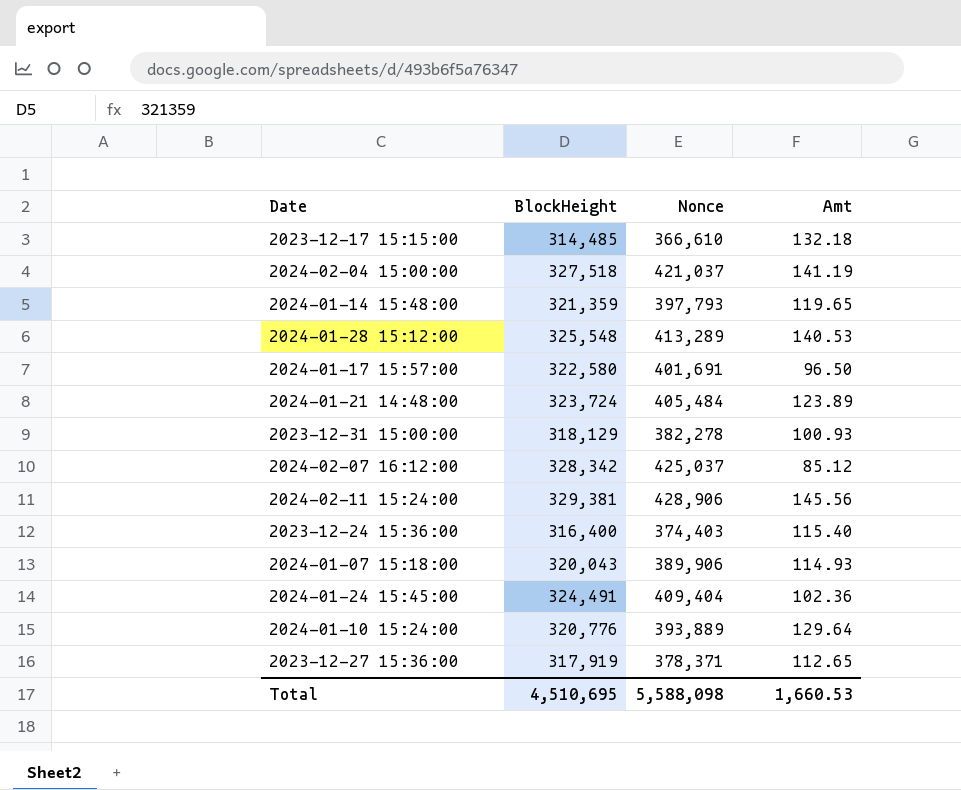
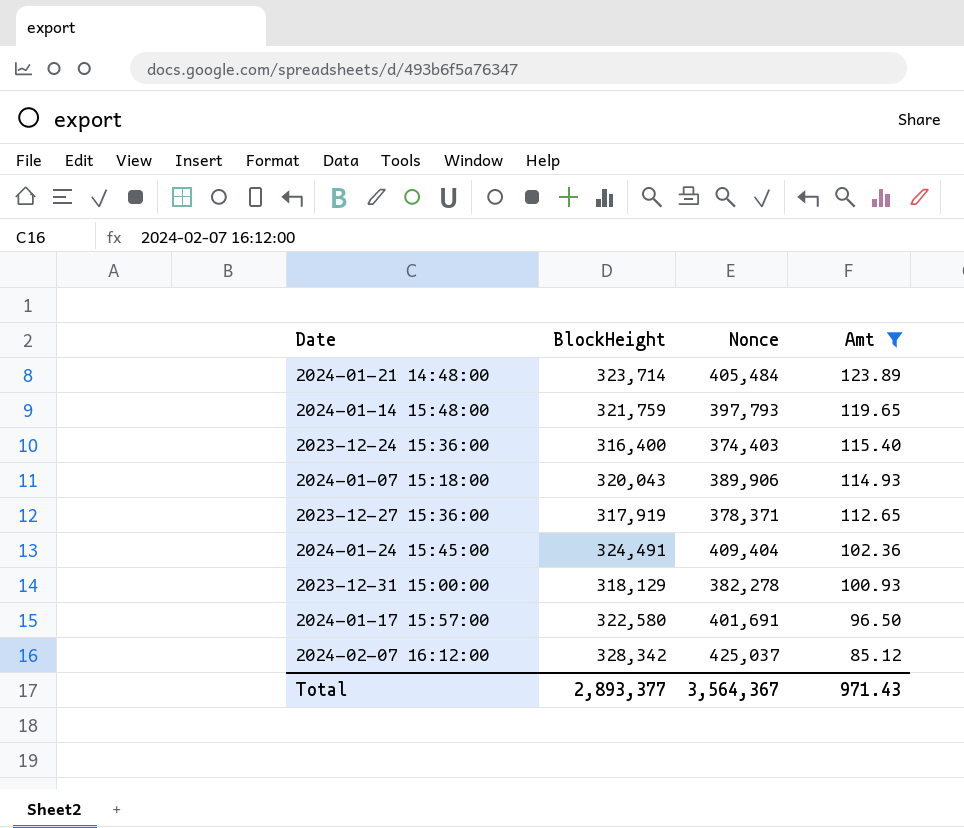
filter: none -> Amt <= 123.89
row order: none -> Amt descending
2024-01-21 14:48:00 | BlockHeight: 323,724 -> 323,714
2024-01-14 15:48:00 | BlockHeight: 321,359 -> 321,759
Total | BlockHeight: 4,510,695 -> 2,893,377
Total | Nonce: 5,588,098 -> 3,564,367
Total | Amt: 1,660.53 -> 971.43

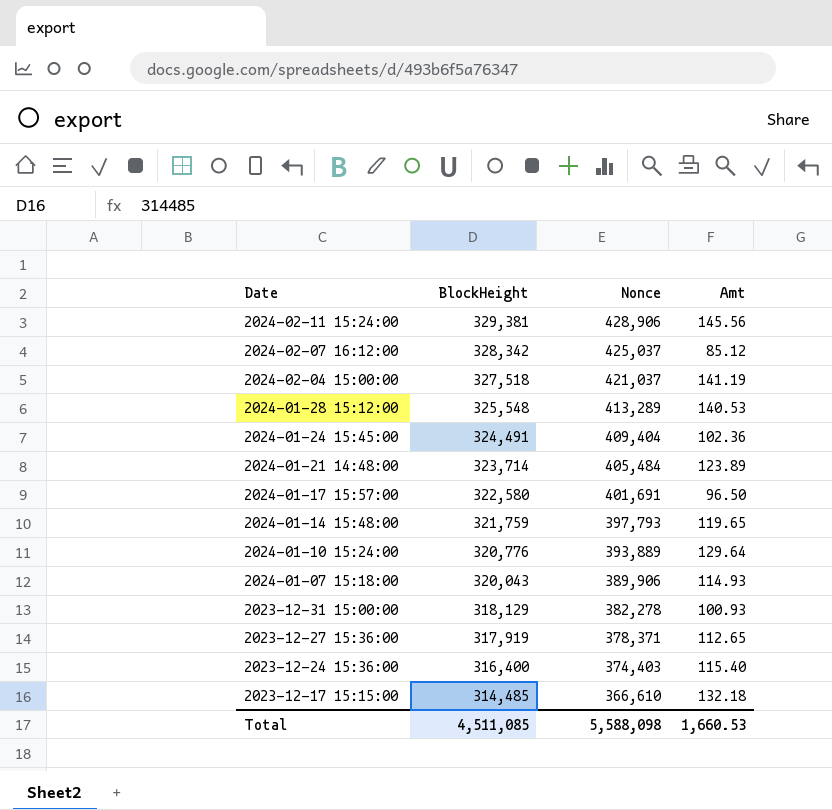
filter: Amt <= 123.89 -> none
row order: Amt descending -> Date descending
Total | BlockHeight: 2,893,377 -> 4,511,085
Total | Nonce: 3,564,367 -> 5,588,098
Total | Amt: 971.43 -> 1,660.53

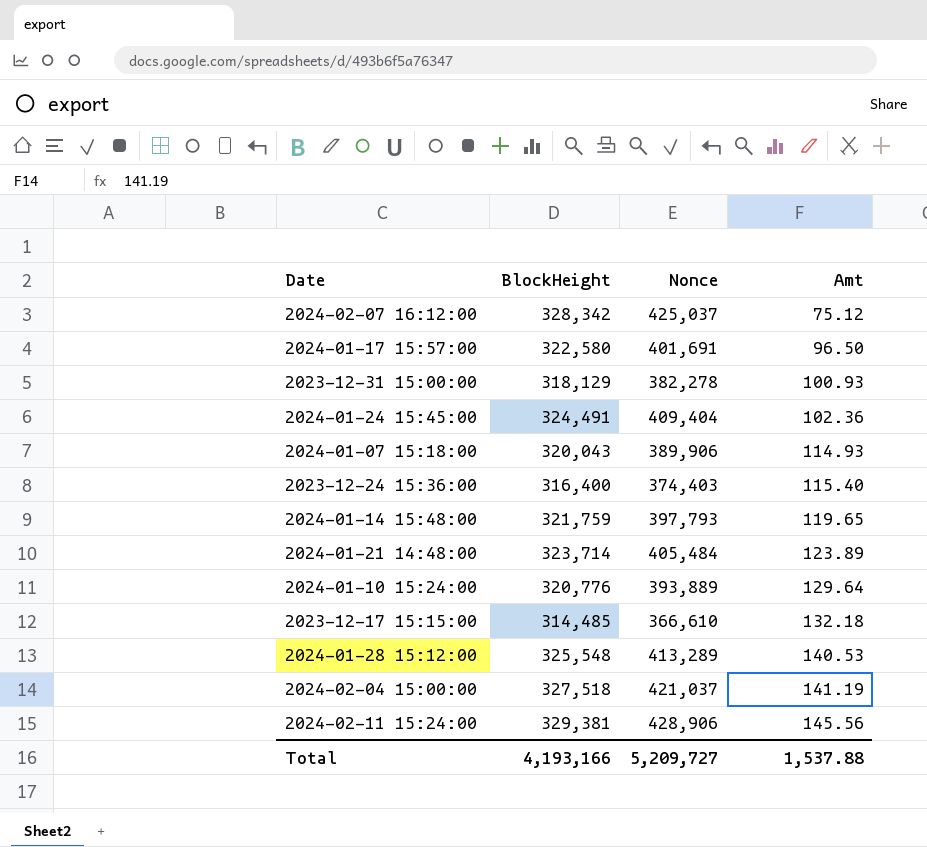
row order: Date descending -> Amt ascending
row 2023-12-27 15:36:00: 317,919 | 378,371 | 112.65 -> none
2024-02-07 16:12:00 | Amt: 85.12 -> 75.12
Total | BlockHeight: 4,511,085 -> 4,193,166
Total | Nonce: 5,588,098 -> 5,209,727
Total | Amt: 1,660.53 -> 1,537.88

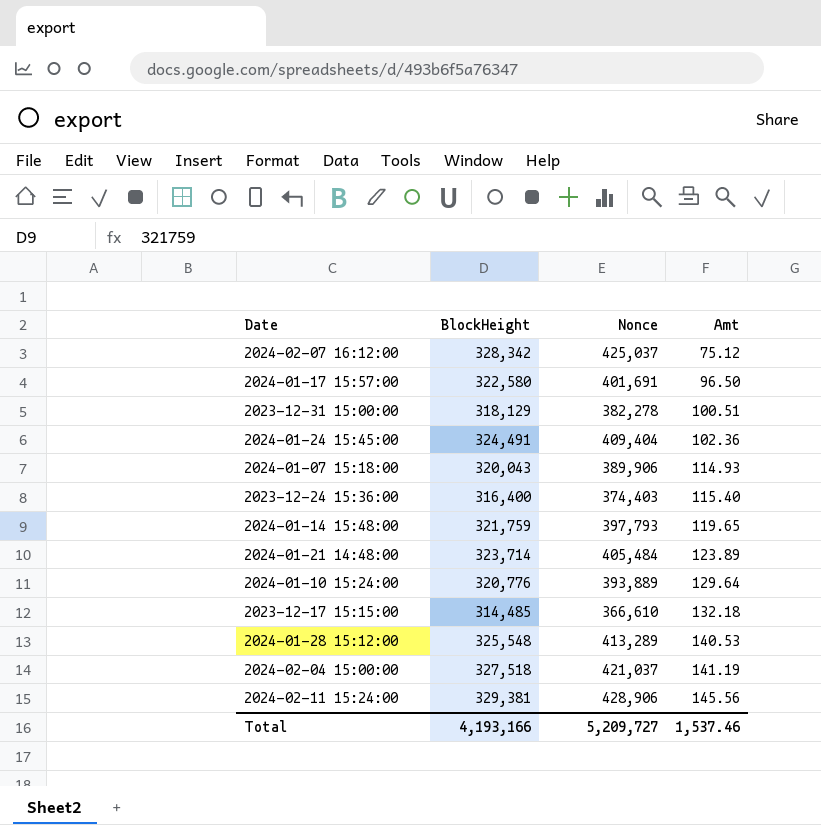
2023-12-31 15:00:00 | Amt: 100.93 -> 100.51
Total | Amt: 1,537.88 -> 1,537.46

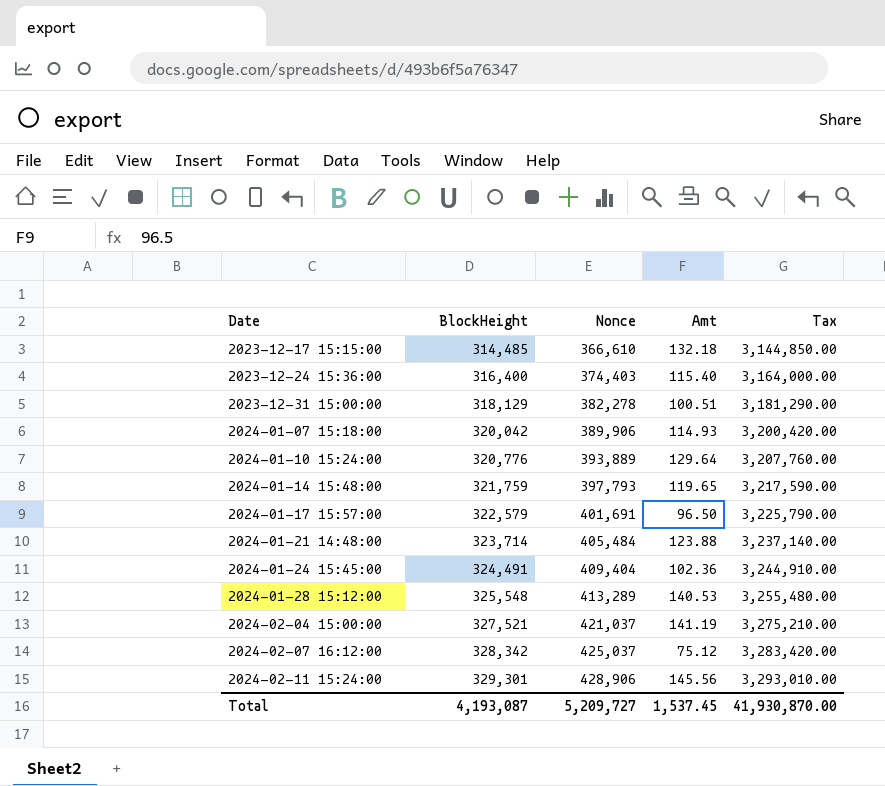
row order: Amt ascending -> Date ascending
column Tax | formula: none -> [BlockHeight] * 10
2024-01-07 15:18:00 | BlockHeight: 320,043 -> 320,042
2024-01-17 15:57:00 | BlockHeight: 322,580 -> 322,579
2024-01-21 14:48:00 | Amt: 123.89 -> 123.88
2024-02-04 15:00:00 | BlockHeight: 327,518 -> 327,521
2024-02-11 15:24:00 | BlockHeight: 329,381 -> 329,301
Total | BlockHeight: 4,193,166 -> 4,193,087
Total | Amt: 1,537.46 -> 1,537.45

